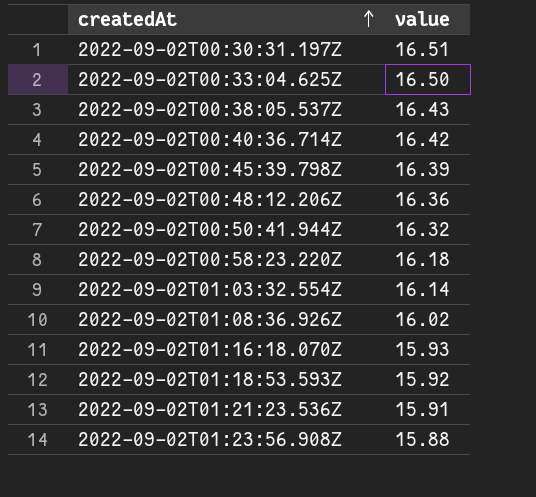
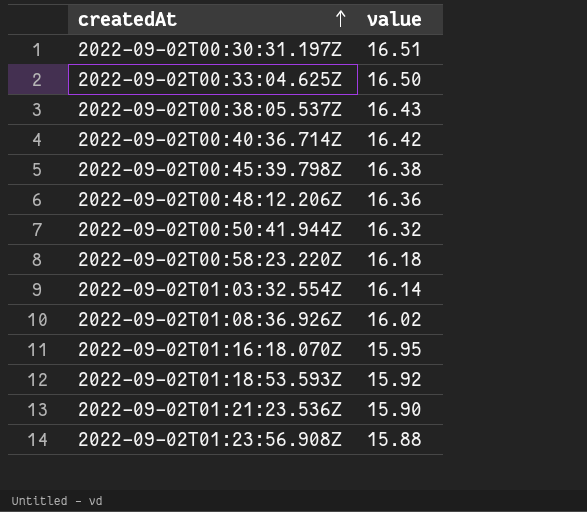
2022-09-02T00:45:39.798Z | value: 16.39 -> 16.38
2022-09-02T01:16:18.070Z | value: 15.93 -> 15.95
2022-09-02T01:21:23.536Z | value: 15.91 -> 15.90

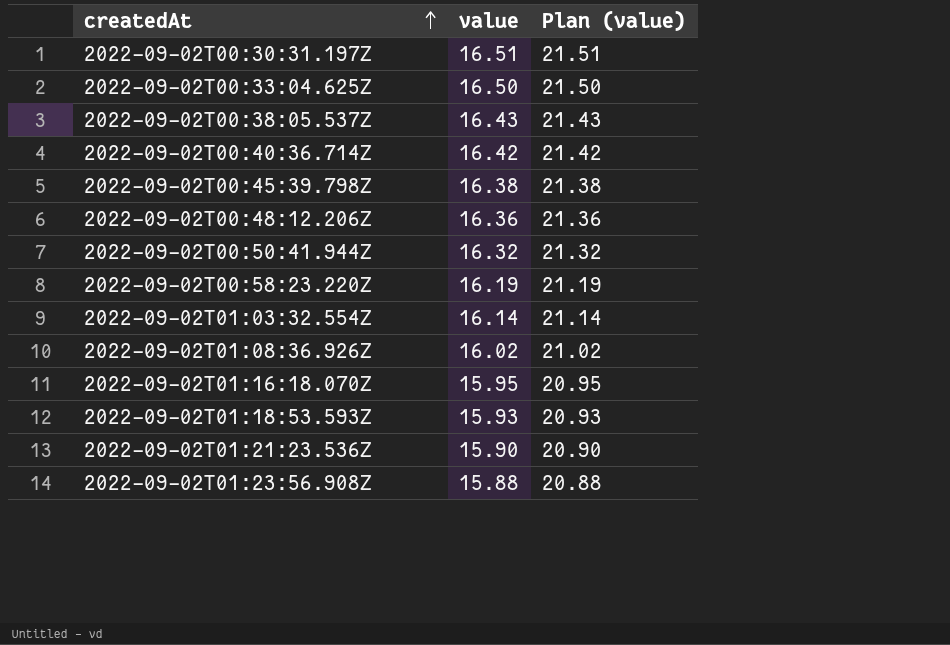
column Plan (value) | formula: none -> [value] + 5
2022-09-02T00:58:23.220Z | value: 16.18 -> 16.19
2022-09-02T01:18:53.593Z | value: 15.92 -> 15.93

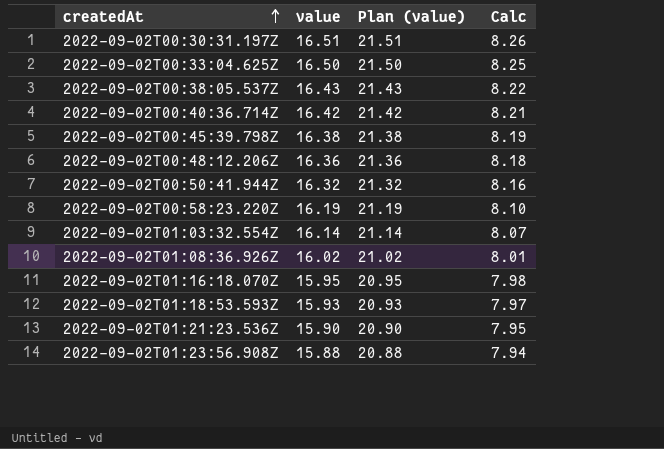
column Calc | formula: none -> [value] * 0.5

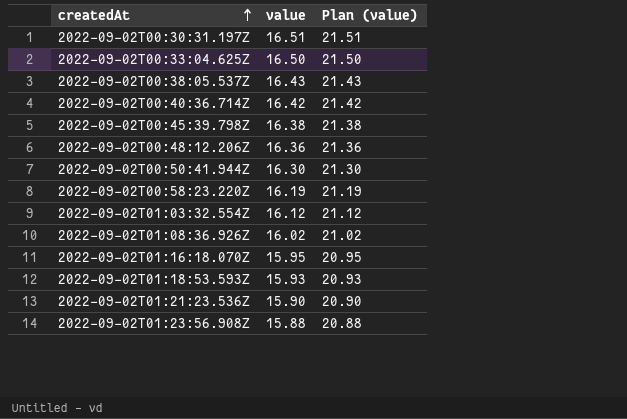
column Calc | formula: [value] * 0.5 -> none
2022-09-02T00:50:41.944Z | value: 16.32 -> 16.30
2022-09-02T00:50:41.944Z | Plan (value): 21.32 -> 21.30
2022-09-02T01:03:32.554Z | value: 16.14 -> 16.12
2022-09-02T01:03:32.554Z | Plan (value): 21.14 -> 21.12

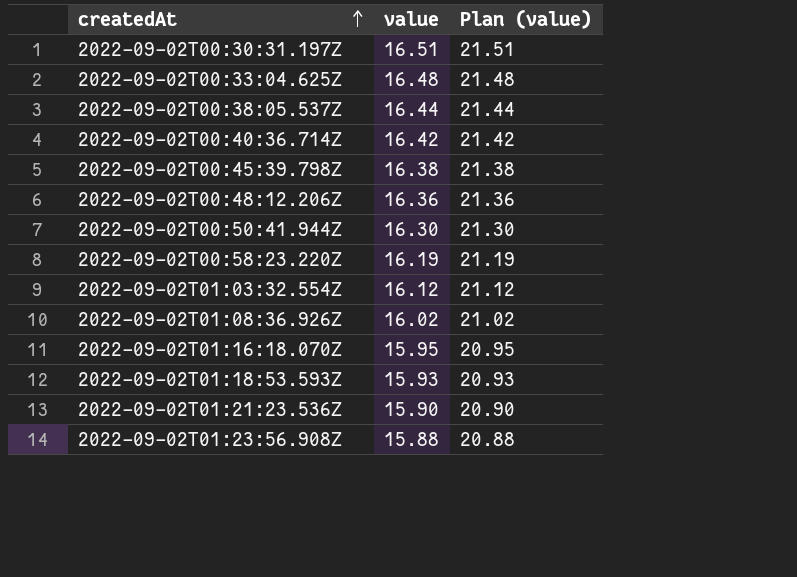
2022-09-02T00:33:04.625Z | value: 16.50 -> 16.48
2022-09-02T00:33:04.625Z | Plan (value): 21.50 -> 21.48
2022-09-02T00:38:05.537Z | value: 16.43 -> 16.44
2022-09-02T00:38:05.537Z | Plan (value): 21.43 -> 21.44

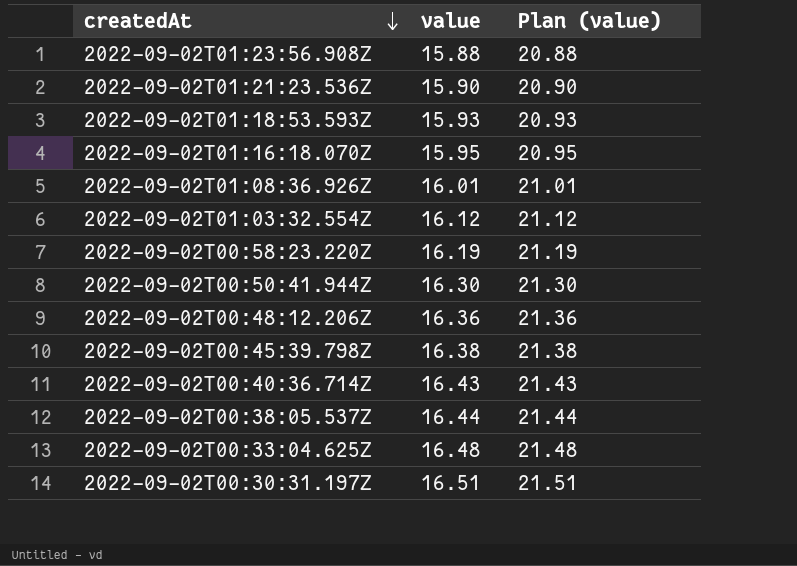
row order: createdAt ascending -> createdAt descending
2022-09-02T01:08:36.926Z | value: 16.02 -> 16.01
2022-09-02T01:08:36.926Z | Plan (value): 21.02 -> 21.01
2022-09-02T00:40:36.714Z | value: 16.42 -> 16.43
2022-09-02T00:40:36.714Z | Plan (value): 21.42 -> 21.43

